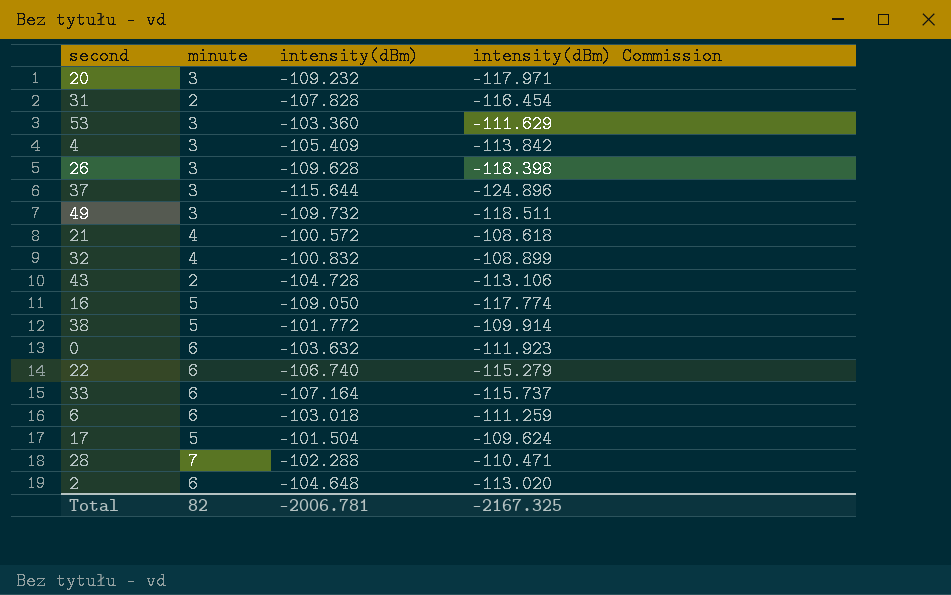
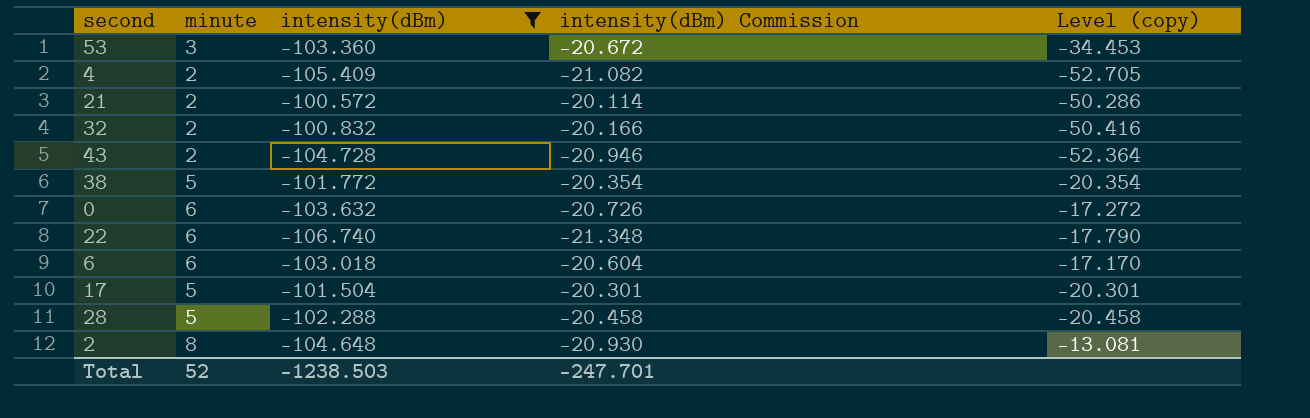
filter: none -> intensity(dBm) >= -106.740
column intensity(dBm) Commission | formula: [intensity(dBm)] * 1.08 -> [intensity(dBm)] * 0.2
column Level (copy) | formula: none -> [intensity(dBm)] / [minute]
4 | minute: 3 -> 2
21 | minute: 4 -> 2
32 | minute: 4 -> 2
28 | minute: 7 -> 5
2 | minute: 6 -> 8
Total | minute: 82 -> 52
Total | intensity(dBm): -2006.781 -> -1238.503
Total | intensity(dBm) Commission: -2167.325 -> -247.701

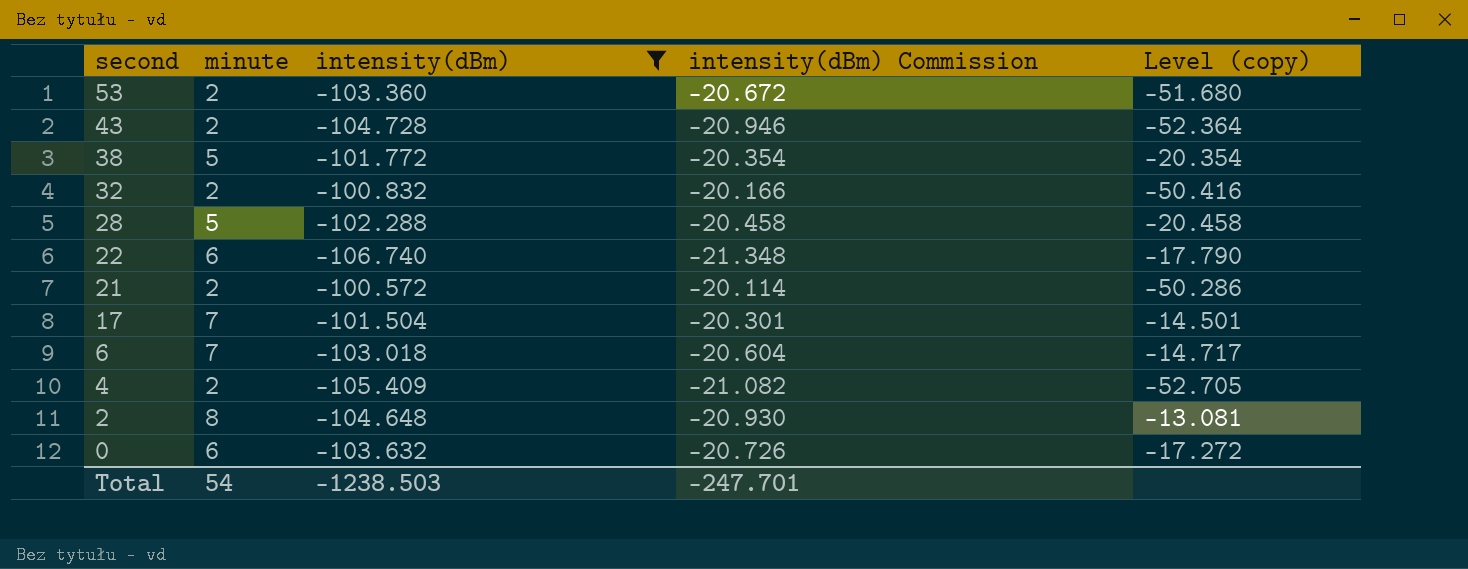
row order: none -> second descending
53 | minute: 3 -> 2
53 | Level (copy): -34.453 -> -51.680
17 | minute: 5 -> 7
17 | Level (copy): -20.301 -> -14.501
6 | minute: 6 -> 7
6 | Level (copy): -17.170 -> -14.717
Total | minute: 52 -> 54

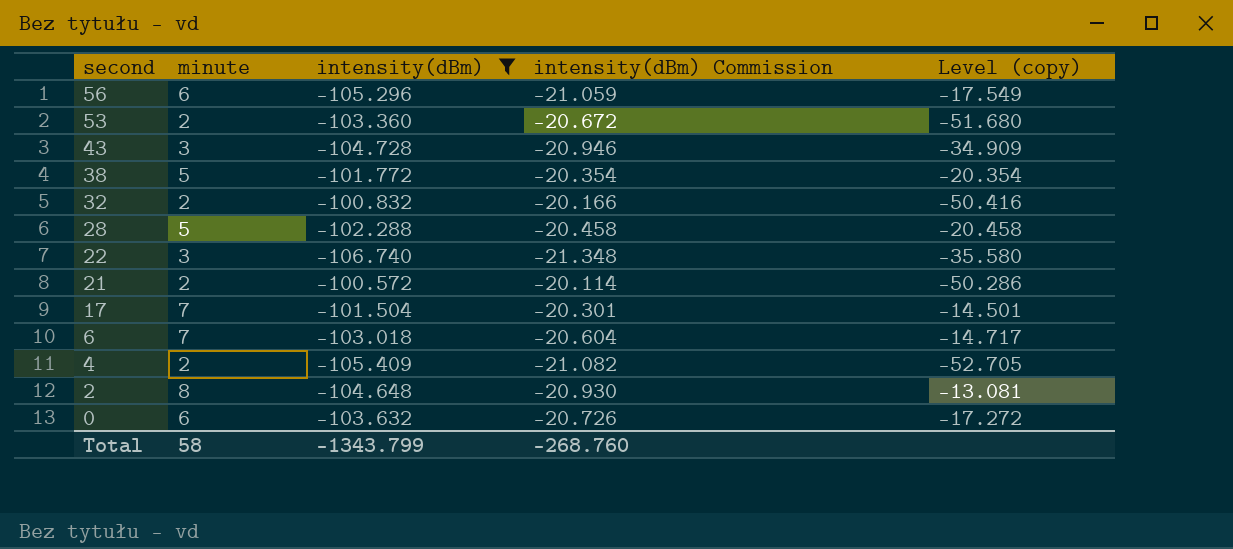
row 56: none -> 6 | -105.296 | -21.059 | -17.549
43 | minute: 2 -> 3
43 | Level (copy): -52.364 -> -34.909
22 | minute: 6 -> 3
22 | Level (copy): -17.790 -> -35.580
Total | minute: 54 -> 58
Total | intensity(dBm): -1238.503 -> -1343.799
Total | intensity(dBm) Commission: -247.701 -> -268.760

